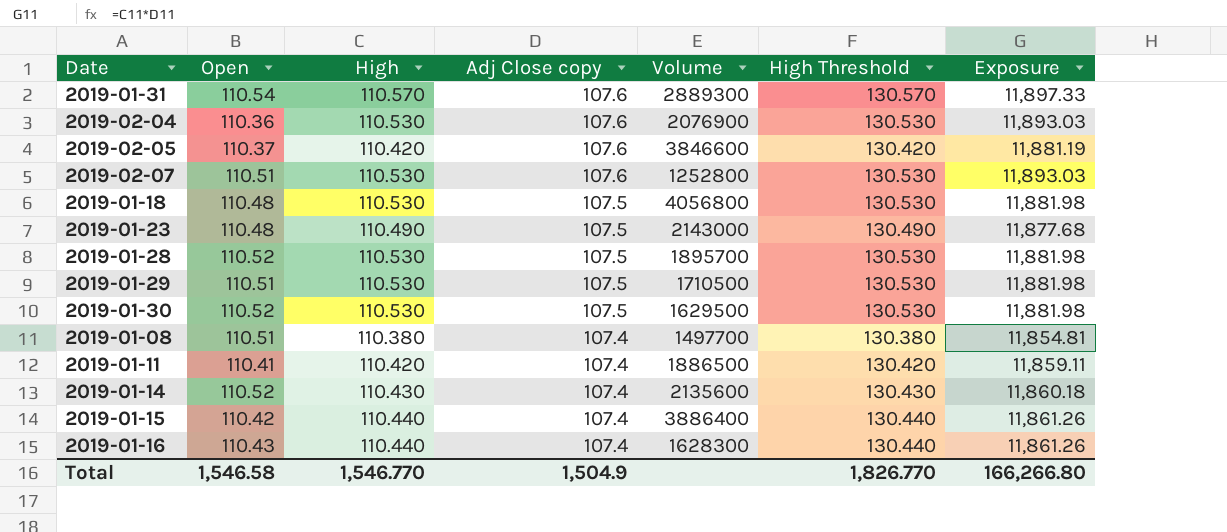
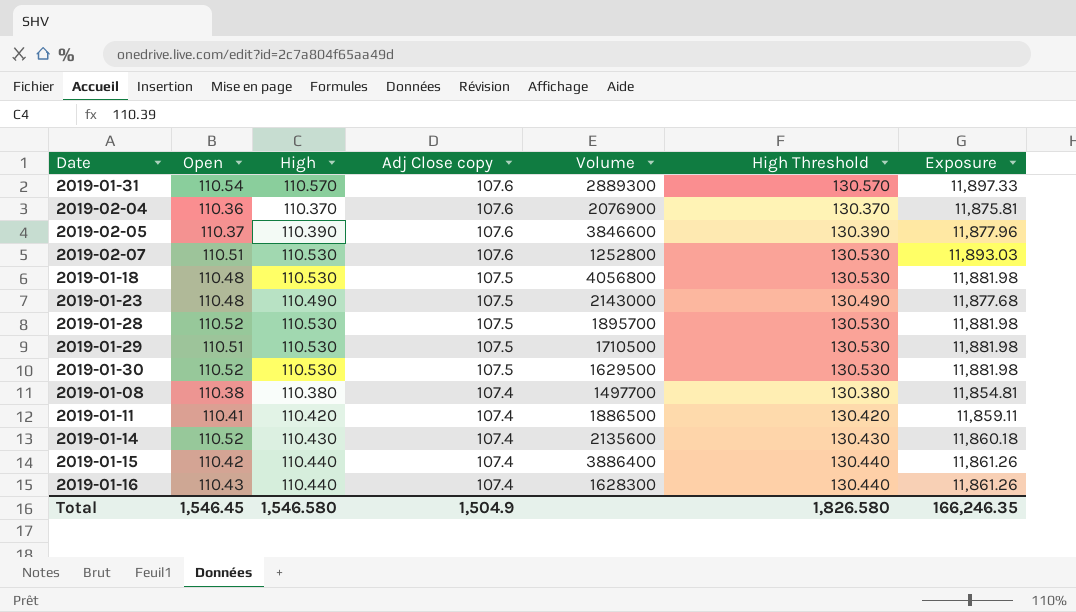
2019-02-04 | High: 110.530 -> 110.370
2019-02-04 | High Threshold: 130.530 -> 130.370
2019-02-04 | Exposure: 11,893.03 -> 11,875.81
2019-02-05 | High: 110.420 -> 110.390
2019-02-05 | High Threshold: 130.420 -> 130.390
2019-02-05 | Exposure: 11,881.19 -> 11,877.96
2019-01-08 | Open: 110.51 -> 110.38
Total | Open: 1,546.58 -> 1,546.45
Total | High: 1,546.770 -> 1,546.580
Total | High Threshold: 1,826.770 -> 1,826.580
Total | Exposure: 166,266.80 -> 166,246.35

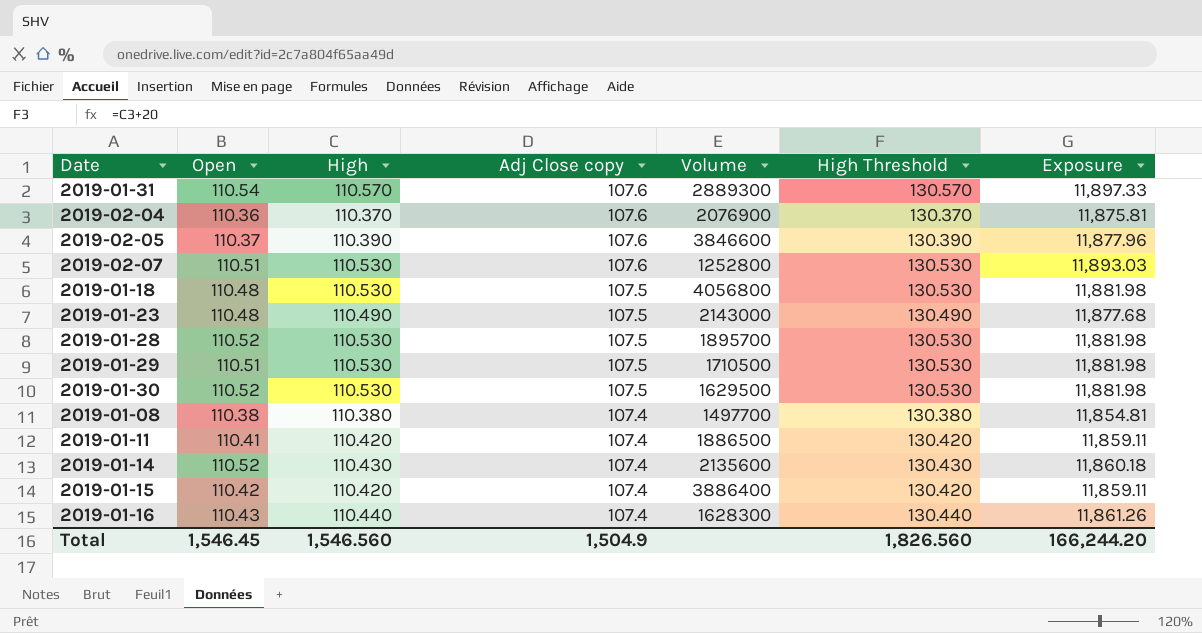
2019-01-15 | High: 110.440 -> 110.420
2019-01-15 | High Threshold: 130.440 -> 130.420
2019-01-15 | Exposure: 11,861.26 -> 11,859.11
Total | High: 1,546.580 -> 1,546.560
Total | High Threshold: 1,826.580 -> 1,826.560
Total | Exposure: 166,246.35 -> 166,244.20

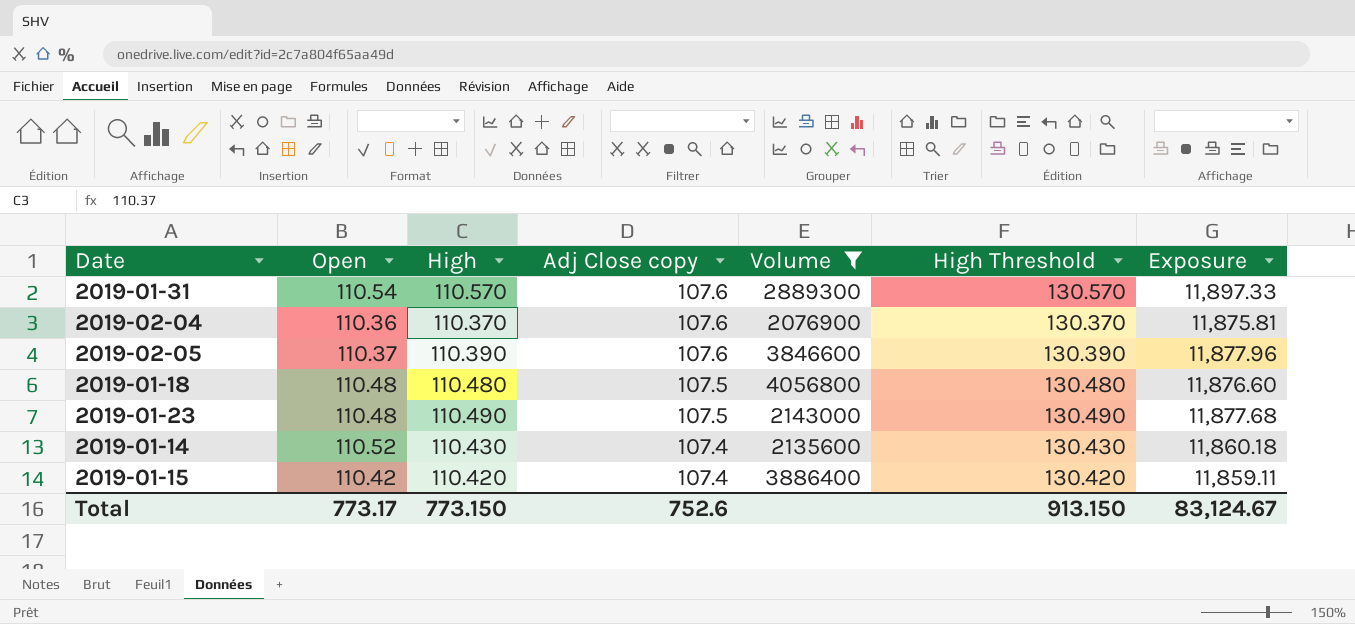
filter: none -> Volume >= 2076900
2019-01-18 | High: 110.530 -> 110.480
2019-01-18 | High Threshold: 130.530 -> 130.480
2019-01-18 | Exposure: 11,881.98 -> 11,876.60
Total | Open: 1,546.45 -> 773.17
Total | High: 1,546.560 -> 773.150
Total | Adj Close copy: 1,504.9 -> 752.6
Total | High Threshold: 1,826.560 -> 913.150
Total | Exposure: 166,244.20 -> 83,124.67

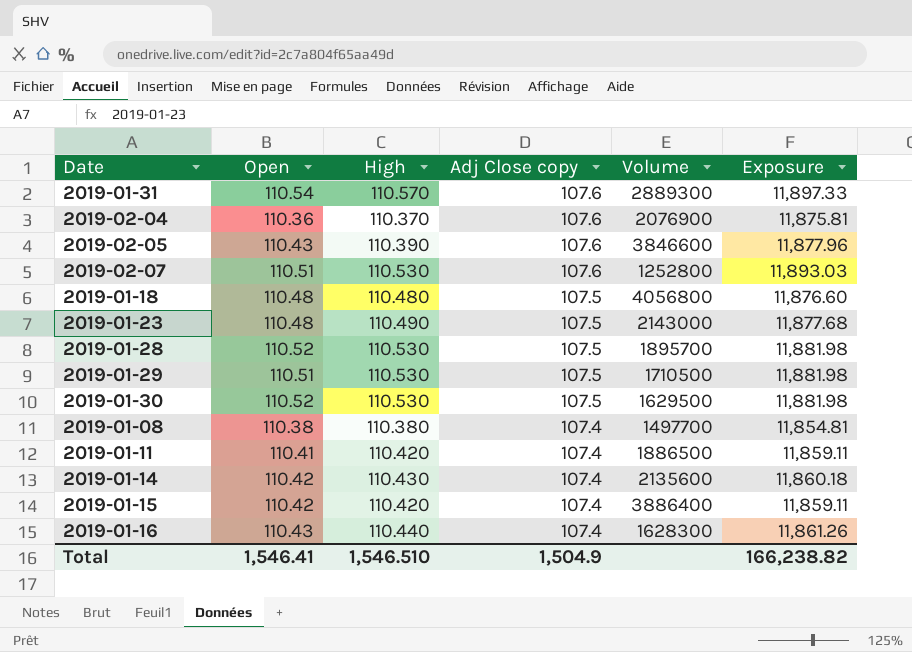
filter: Volume >= 2076900 -> none
column High Threshold | formula: [High] + 20 -> none
2019-02-05 | Open: 110.37 -> 110.43
2019-01-14 | Open: 110.52 -> 110.42
Total | Open: 773.17 -> 1,546.41
Total | High: 773.150 -> 1,546.510
Total | Adj Close copy: 752.6 -> 1,504.9
Total | Exposure: 83,124.67 -> 166,238.82

